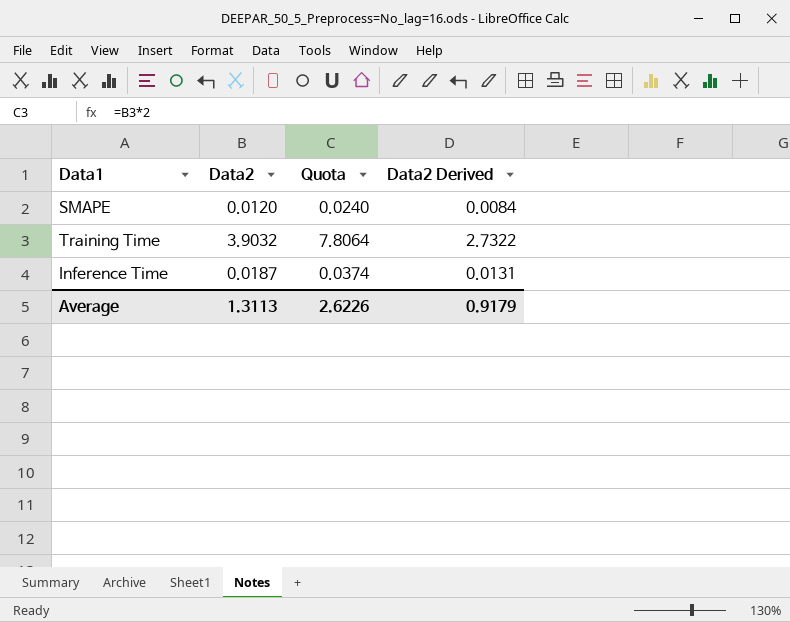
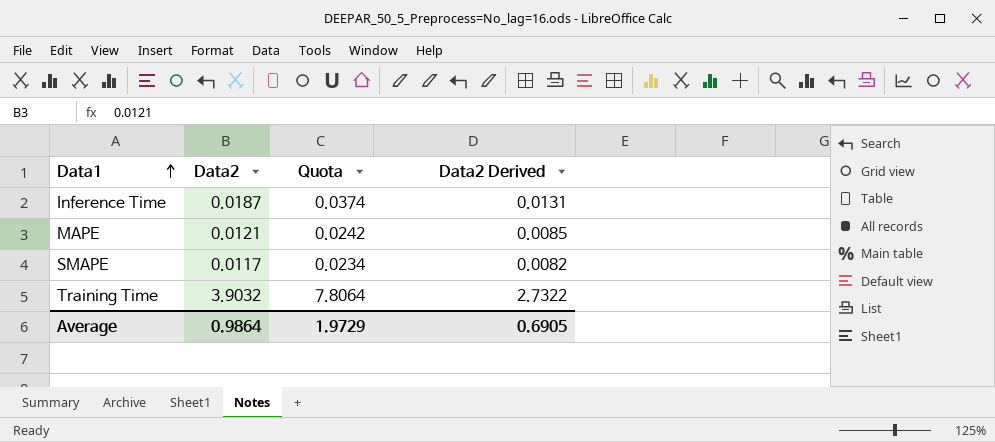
row order: none -> Data1 ascending
row MAPE: none -> 0.0121 | 0.0242 | 0.0085
SMAPE | Data2: 0.0120 -> 0.0117
SMAPE | Quota: 0.0240 -> 0.0234
SMAPE | Data2 Derived: 0.0084 -> 0.0082
Average | Data2: 1.3113 -> 0.9864
Average | Quota: 2.6226 -> 1.9729
Average | Data2 Derived: 0.9179 -> 0.6905

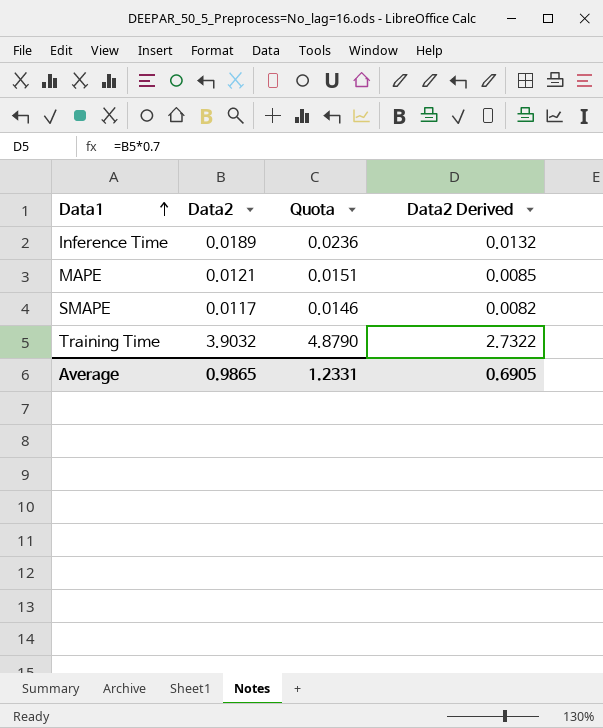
column Quota | formula: [Data2] * 2 -> [Data2] * 1.25
Inference Time | Data2: 0.0187 -> 0.0189
Inference Time | Data2 Derived: 0.0131 -> 0.0132
Average | Data2: 0.9864 -> 0.9865
Average | Quota: 1.9729 -> 1.2331

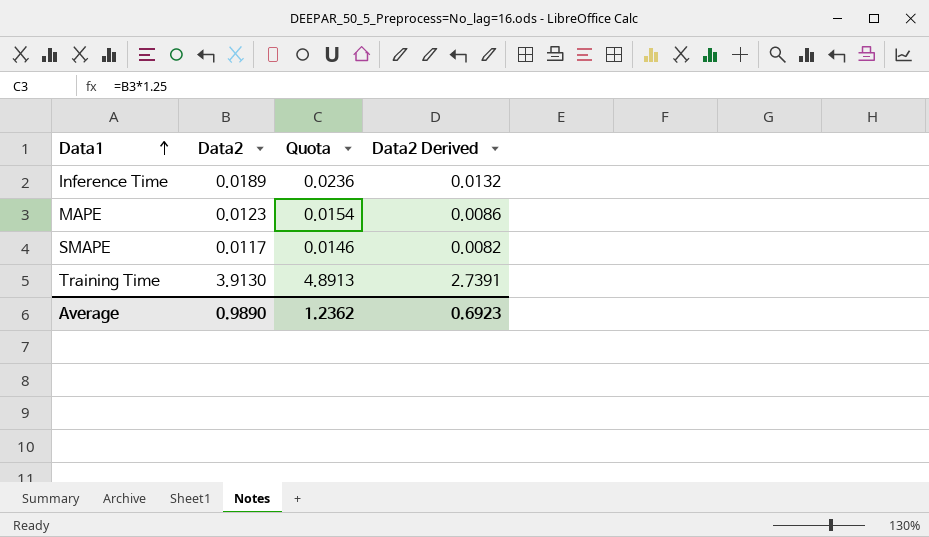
MAPE | Data2: 0.0121 -> 0.0123
MAPE | Quota: 0.0151 -> 0.0154
MAPE | Data2 Derived: 0.0085 -> 0.0086
Training Time | Data2: 3.9032 -> 3.9130
Training Time | Quota: 4.8790 -> 4.8913
Training Time | Data2 Derived: 2.7322 -> 2.7391
Average | Data2: 0.9865 -> 0.9890
Average | Quota: 1.2331 -> 1.2362
Average | Data2 Derived: 0.6905 -> 0.6923

